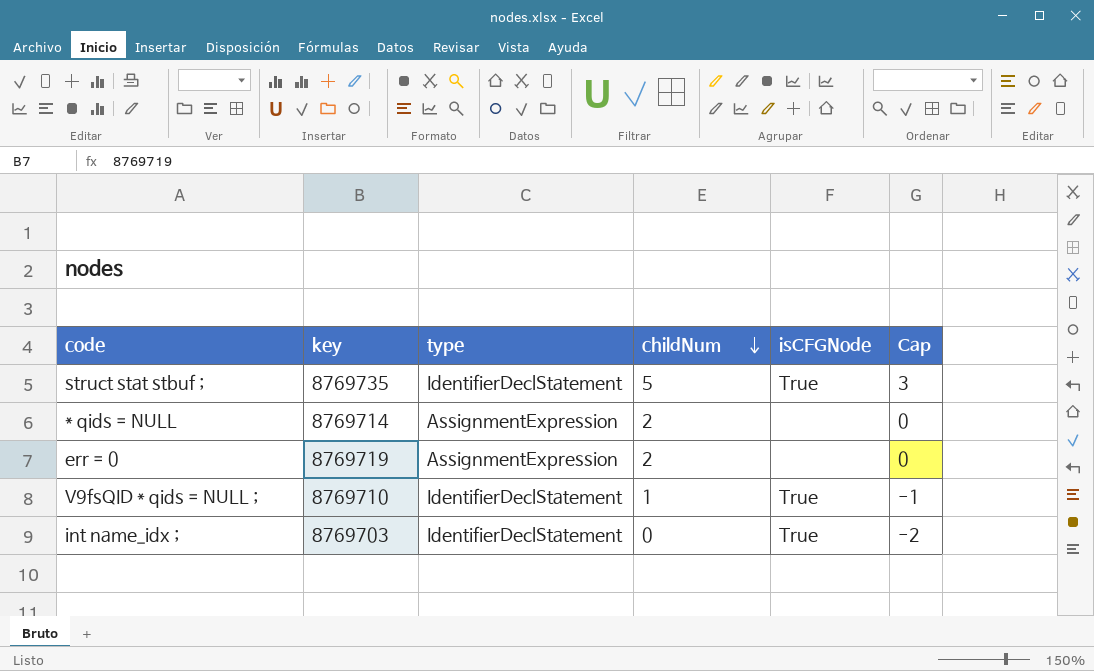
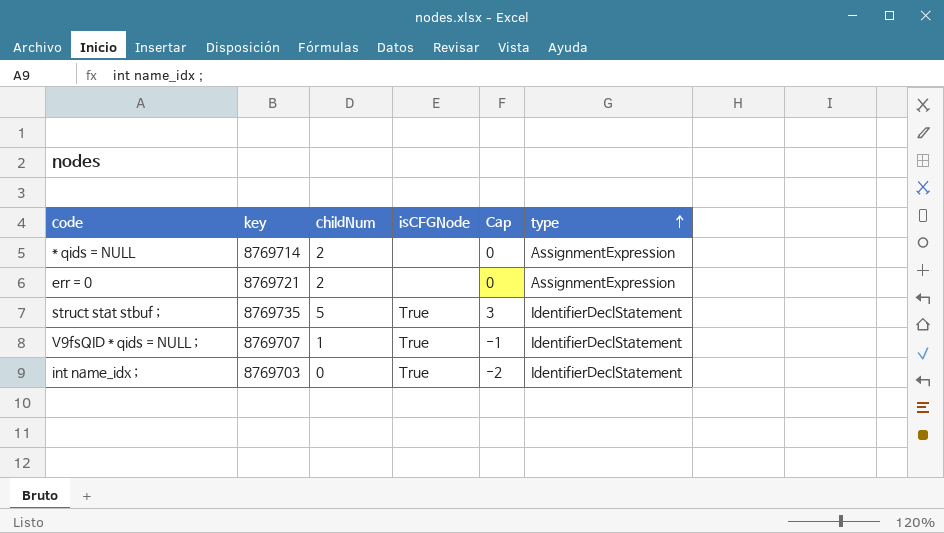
row order: childNum descending -> type ascending
column type | position: 3 -> 6
err = 0 | key: 8769719 -> 8769721
V9fsQID * qids = NULL ; | key: 8769710 -> 8769707

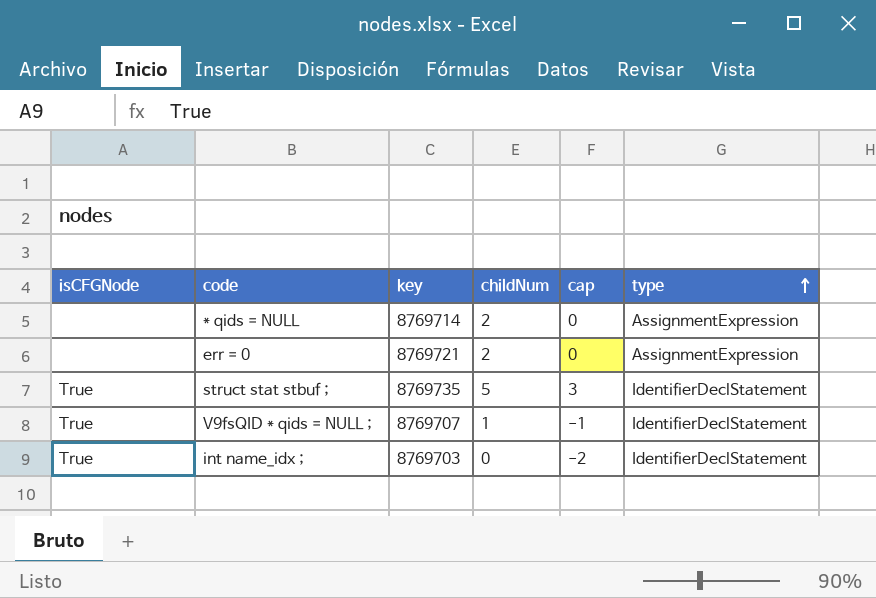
column isCFGNode | position: 4 -> 1
column name: Cap -> cap

